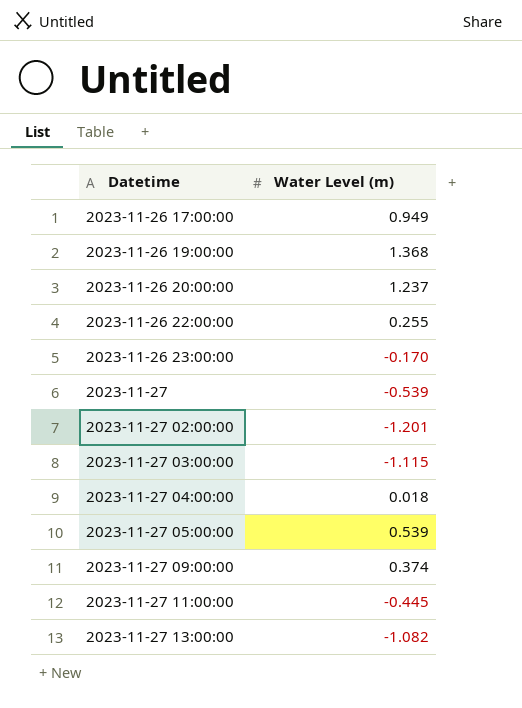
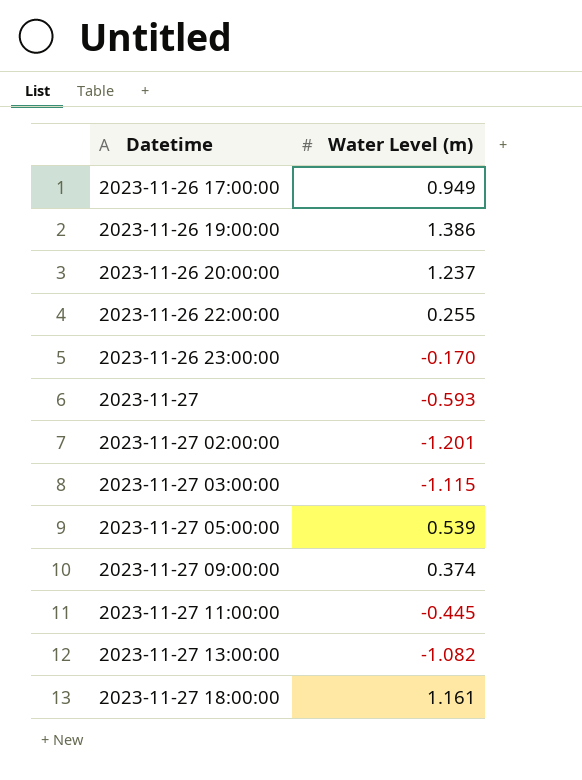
row 2023-11-27 04:00:00: 0.018 -> none
2023-11-26 19:00:00 | Water Level (m): 1.368 -> 1.386
2023-11-27 | Water Level (m): -0.539 -> -0.593
row 2023-11-27 18:00:00: none -> 1.161

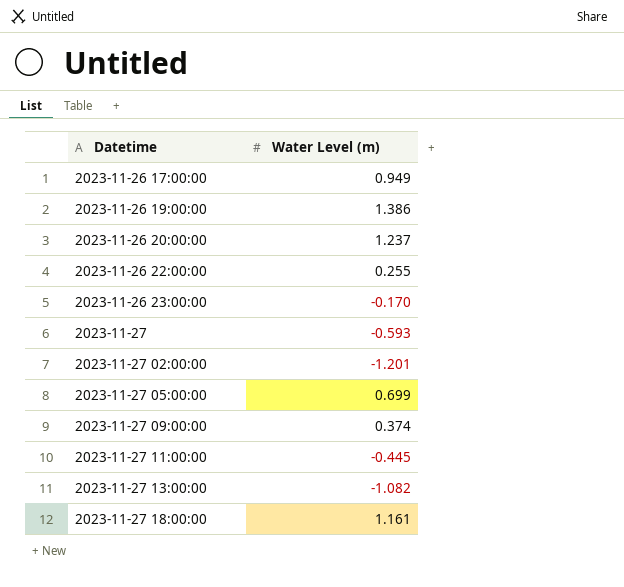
row 2023-11-27 03:00:00: -1.115 -> none
2023-11-27 05:00:00 | Water Level (m): 0.539 -> 0.699

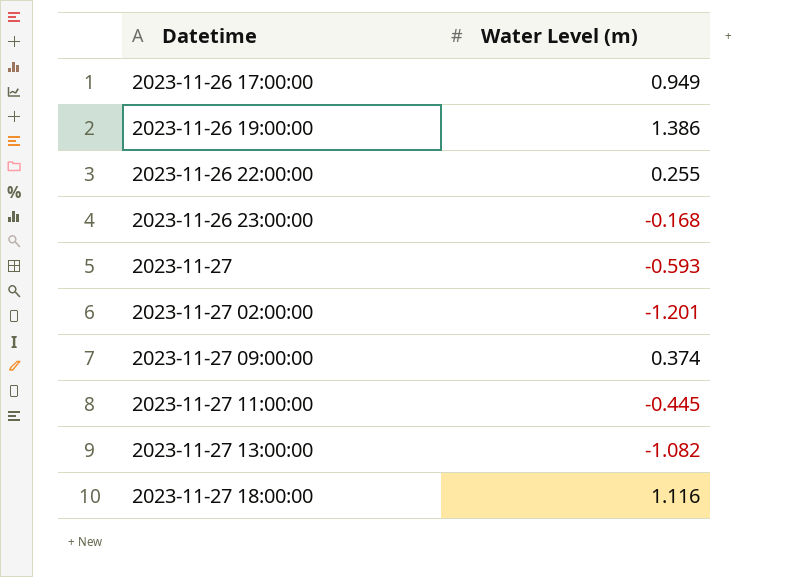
row 2023-11-26 20:00:00: 1.237 -> none
row 2023-11-27 05:00:00: 0.699 -> none
2023-11-26 23:00:00 | Water Level (m): -0.170 -> -0.168
2023-11-27 18:00:00 | Water Level (m): 1.161 -> 1.116

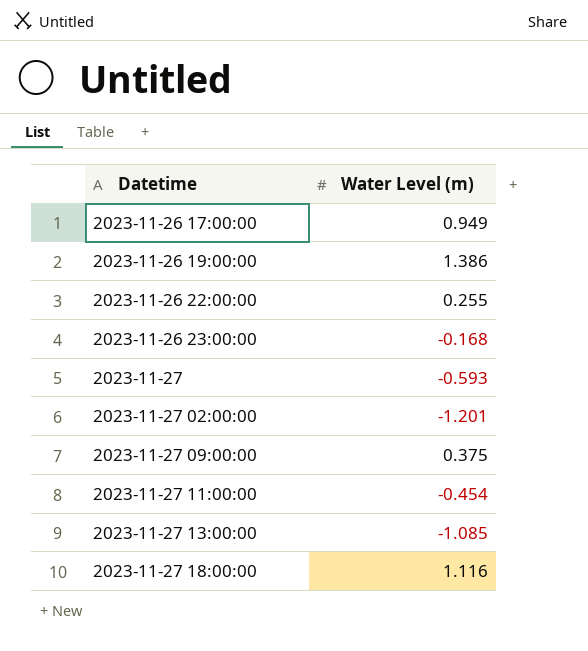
2023-11-27 09:00:00 | Water Level (m): 0.374 -> 0.375
2023-11-27 11:00:00 | Water Level (m): -0.445 -> -0.454
2023-11-27 13:00:00 | Water Level (m): -1.082 -> -1.085

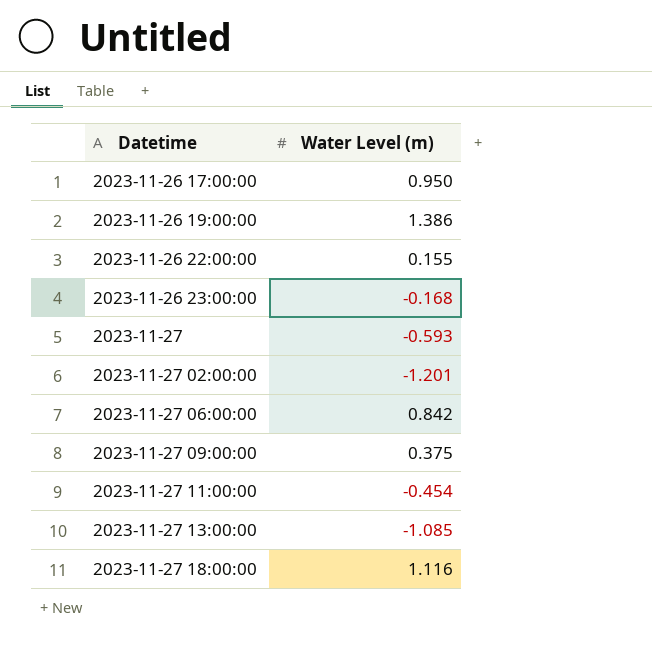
2023-11-26 17:00:00 | Water Level (m): 0.949 -> 0.950
2023-11-26 22:00:00 | Water Level (m): 0.255 -> 0.155
row 2023-11-27 06:00:00: none -> 0.842

